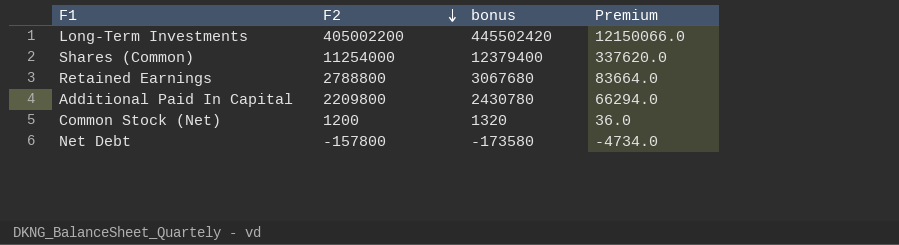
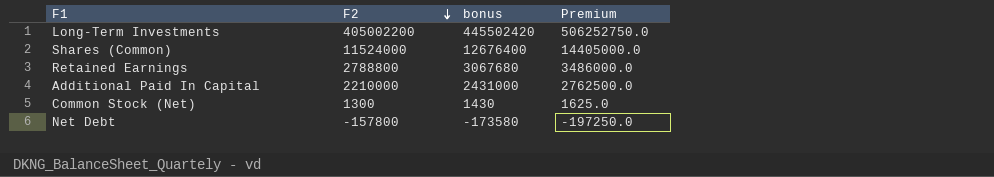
column Premium | formula: [F2] * 0.03 -> [F2] * 1.25
Shares (Common) | F2: 11254000 -> 11524000
Shares (Common) | bonus: 12379400 -> 12676400
Additional Paid In Capital | F2: 2209800 -> 2210000
Additional Paid In Capital | bonus: 2430780 -> 2431000
Common Stock (Net) | F2: 1200 -> 1300
Common Stock (Net) | bonus: 1320 -> 1430

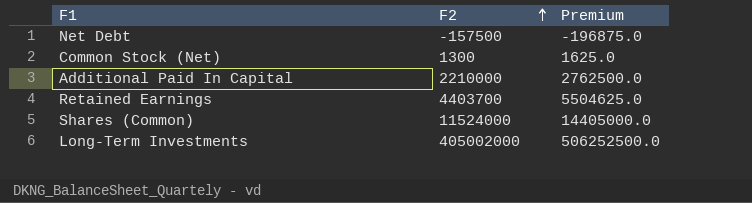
row order: F2 descending -> F2 ascending
column bonus | formula: [F2] * 1.1 -> none
Net Debt | F2: -157800 -> -157500
Net Debt | Premium: -197250.0 -> -196875.0
Retained Earnings | F2: 2788800 -> 4403700
Retained Earnings | Premium: 3486000.0 -> 5504625.0
Long-Term Investments | F2: 405002200 -> 405002000
Long-Term Investments | Premium: 506252750.0 -> 506252500.0

